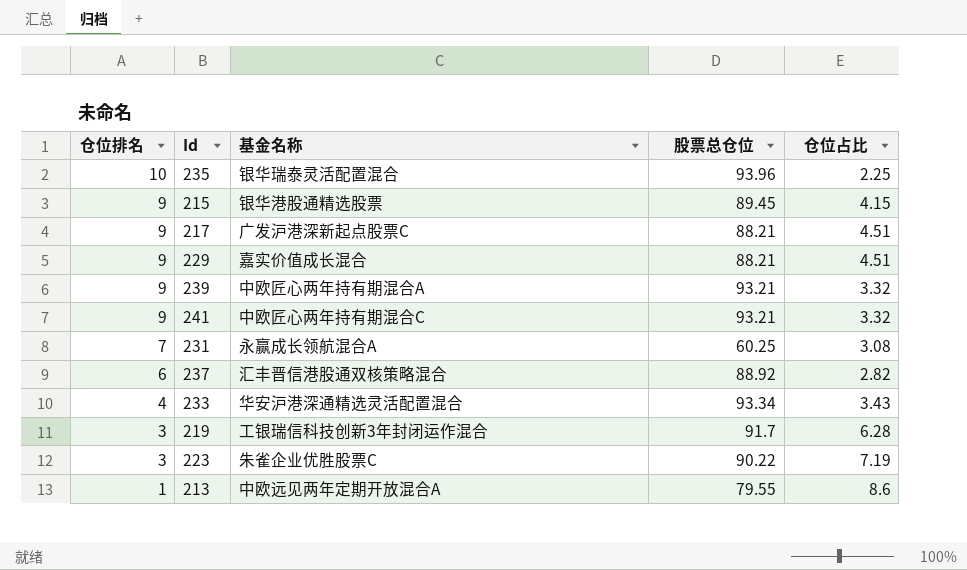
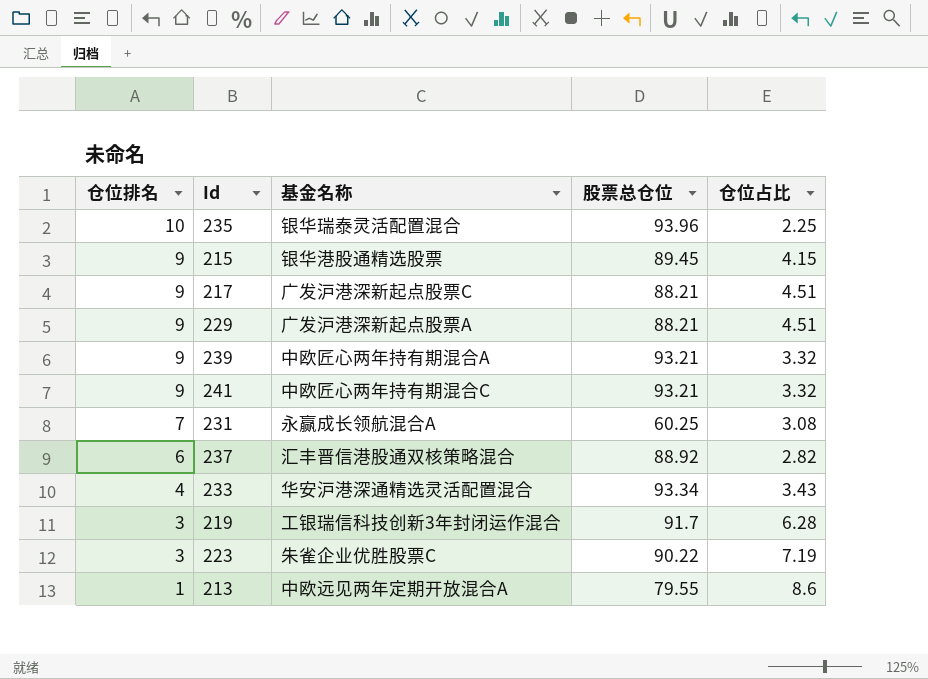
229 | 基金名称: 嘉实价值成长混合 -> 广发沪港深新起点股票A

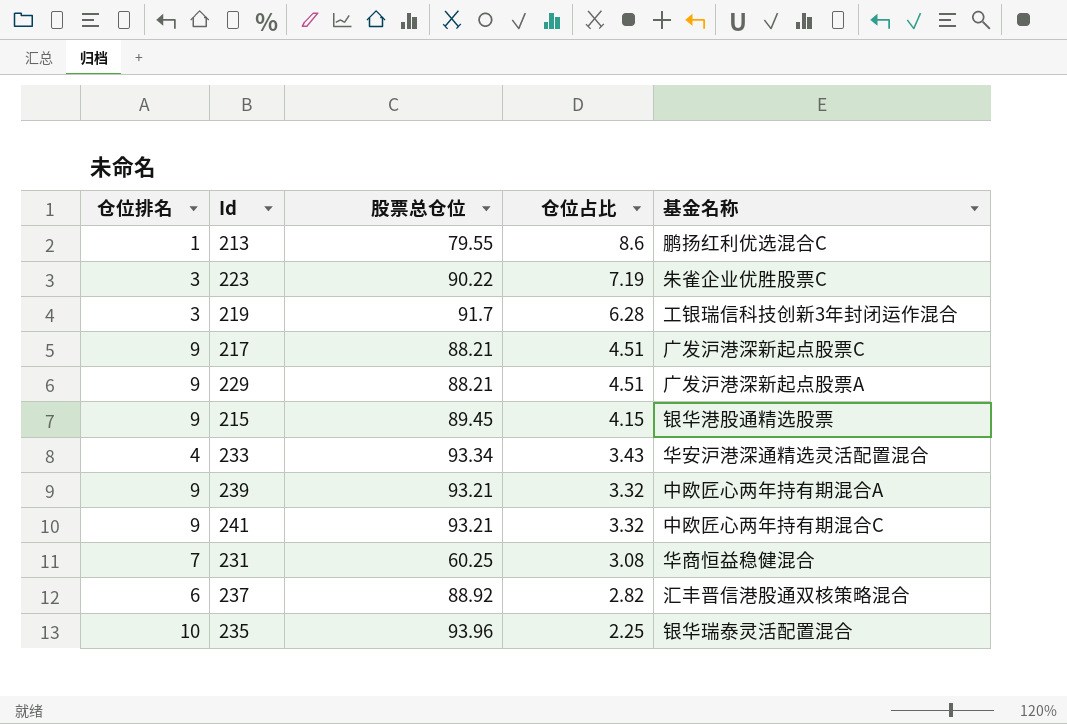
row order: 仓位排名 descending -> 仓位占比 descending
column 基金名称 | position: 3 -> 5
213 | 基金名称: 中欧远见两年定期开放混合A -> 鹏扬红利优选混合C
231 | 基金名称: 永赢成长领航混合A -> 华商恒益稳健混合

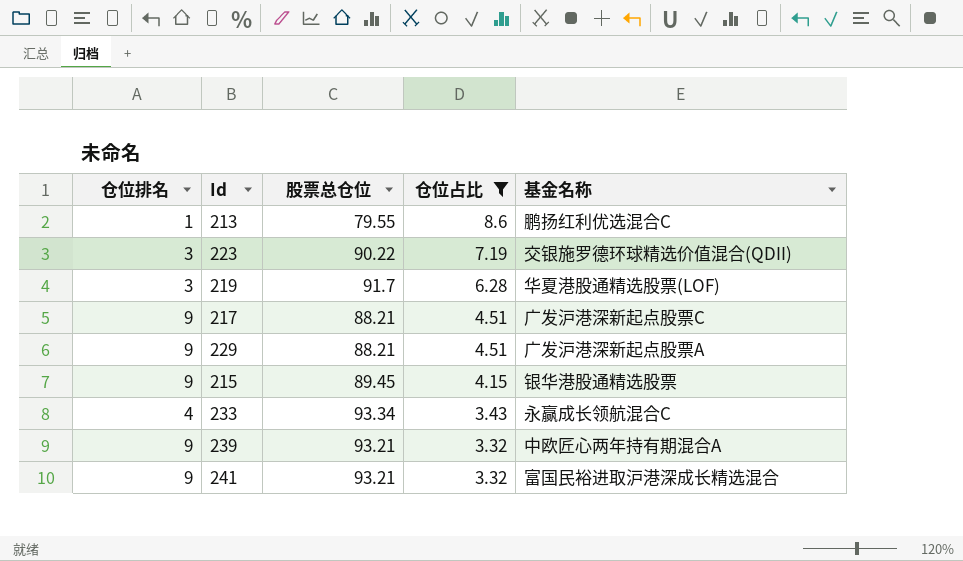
filter: none -> 仓位占比 >= 3.32
223 | 基金名称: 朱雀企业优胜股票C -> 交银施罗德环球精选价值混合(QDII)
219 | 基金名称: 工银瑞信科技创新3年封闭运作混合 -> 华夏港股通精选股票(LOF)
233 | 基金名称: 华安沪港深通精选灵活配置混合 -> 永赢成长领航混合C
241 | 基金名称: 中欧匠心两年持有期混合C -> 富国民裕进取沪港深成长精选混合

